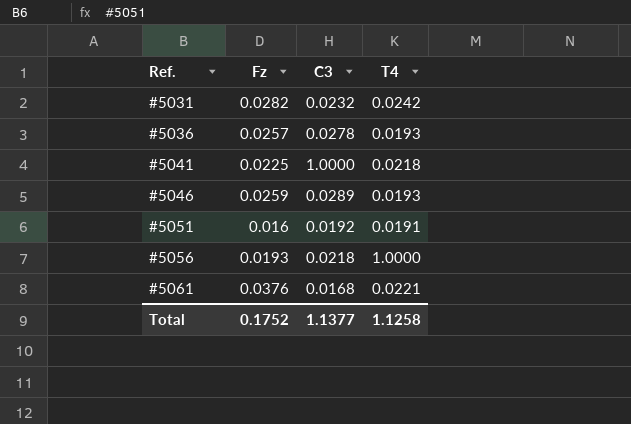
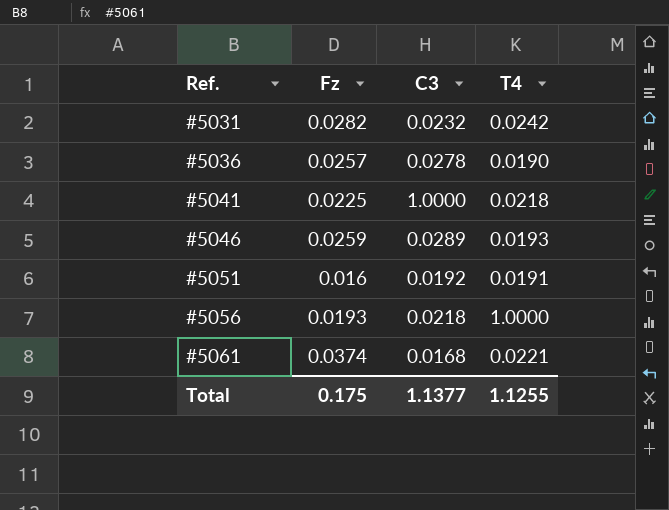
#5036 | T4: 0.0193 -> 0.0190
#5061 | Fz: 0.0376 -> 0.0374
Total | Fz: 0.1752 -> 0.175
Total | T4: 1.1258 -> 1.1255

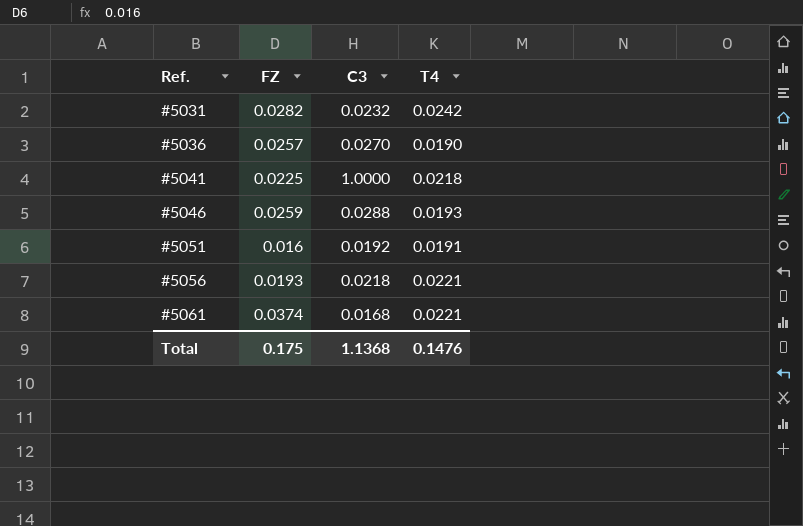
column name: Fz -> FZ
#5036 | C3: 0.0278 -> 0.0270
#5046 | C3: 0.0289 -> 0.0288
#5056 | T4: 1.0000 -> 0.0221
Total | C3: 1.1377 -> 1.1368
Total | T4: 1.1255 -> 0.1476

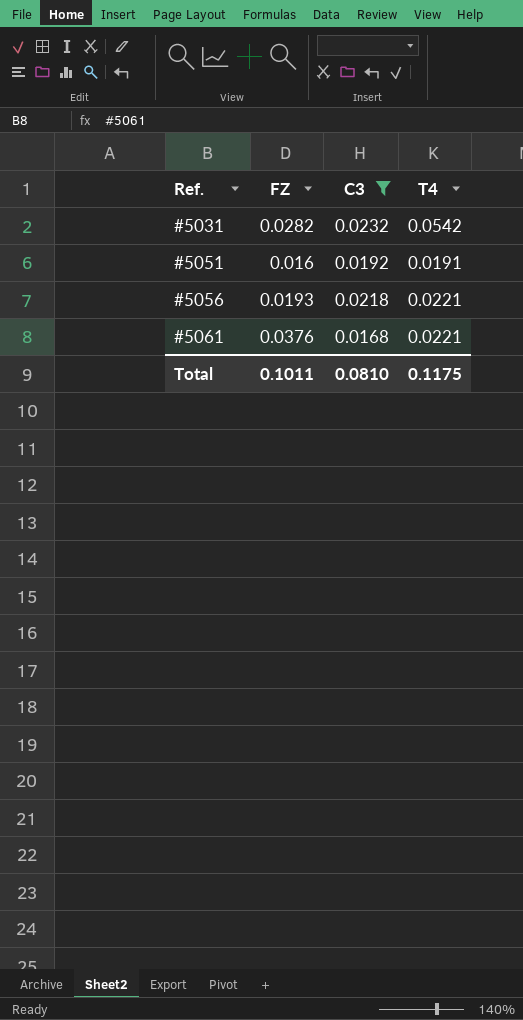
filter: none -> C3 <= 0.0232
#5031 | T4: 0.0242 -> 0.0542
#5061 | FZ: 0.0374 -> 0.0376
Total | FZ: 0.175 -> 0.1011
Total | C3: 1.1368 -> 0.0810
Total | T4: 0.1476 -> 0.1175

